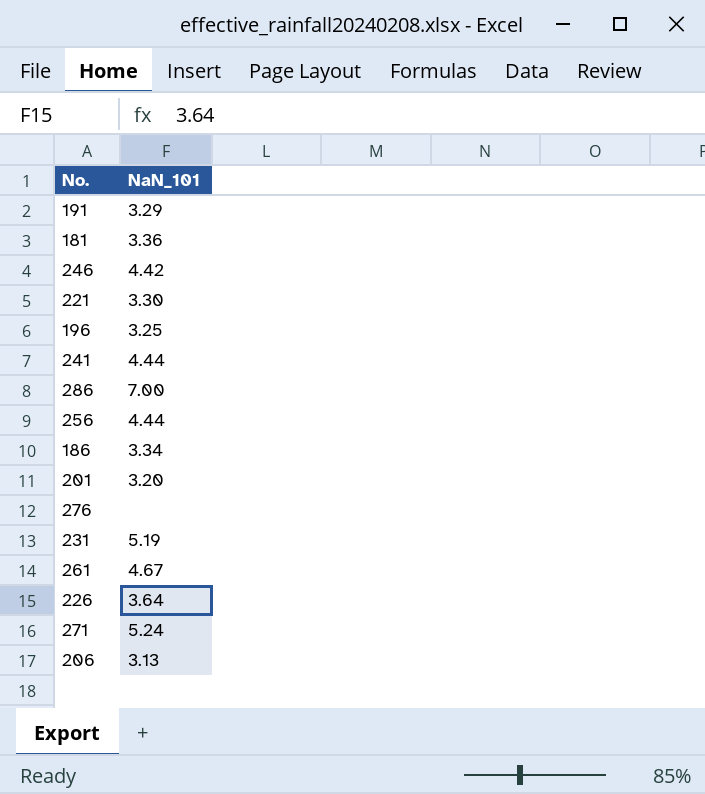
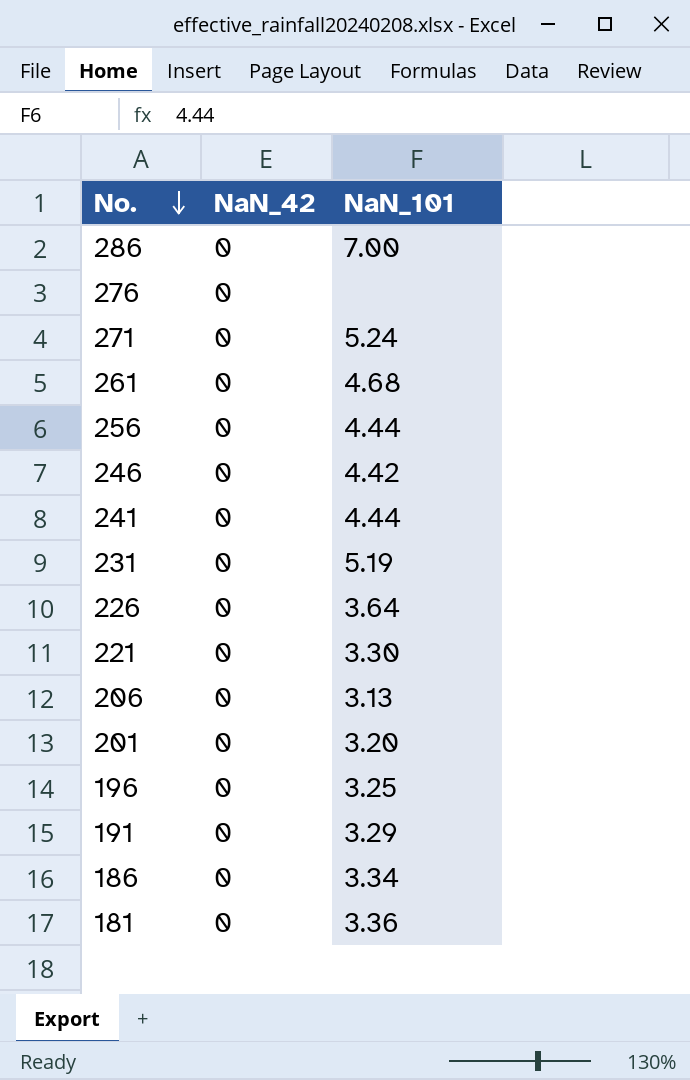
row order: none -> No. descending
column NaN_42 | position: none -> 2
261 | NaN_101: 4.67 -> 4.68

